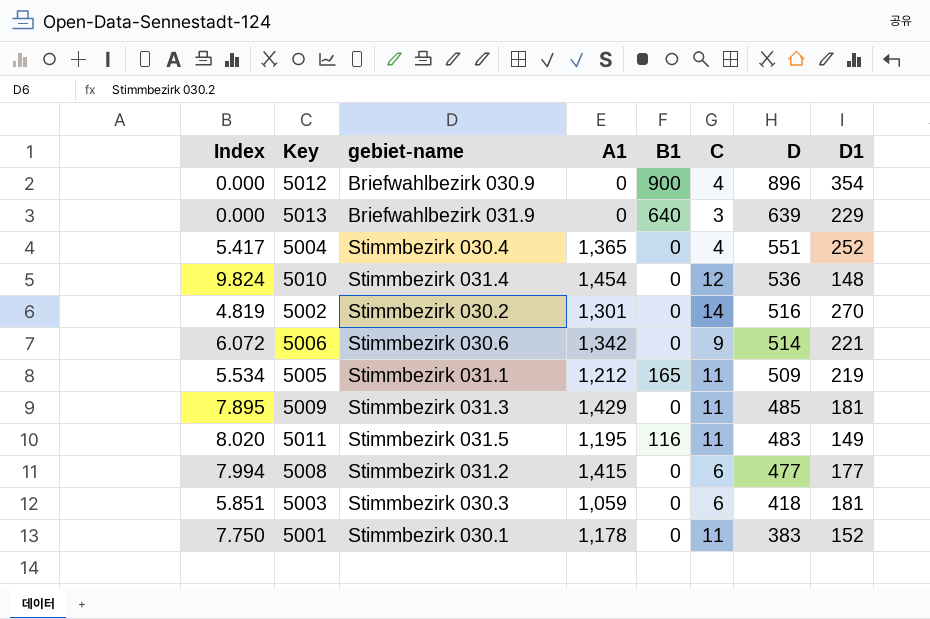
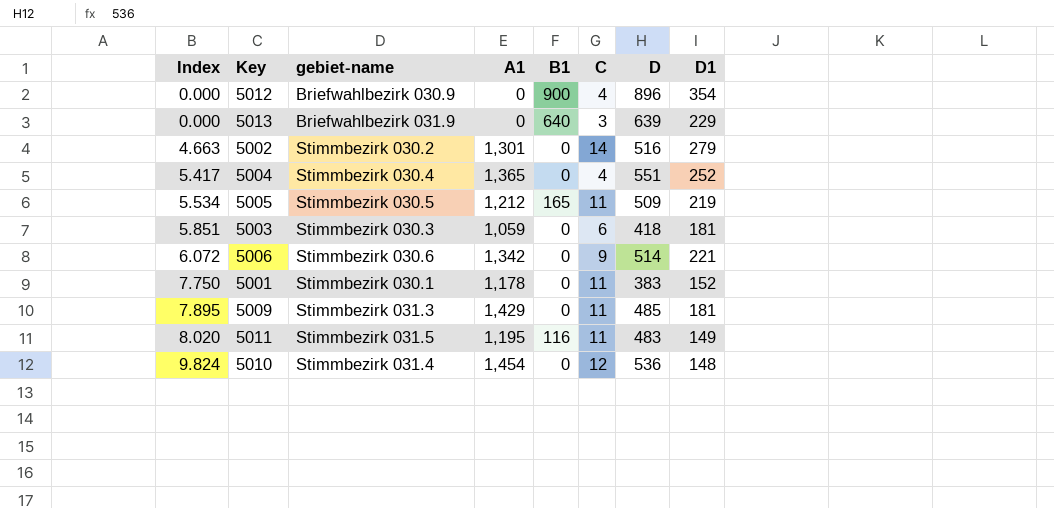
row order: D descending -> Index ascending
row 5008: 7.994 | Stimmbezirk 031.2 | 1,415 | 0 | 6 | 477 | 177 -> none
5002 | Index: 4.819 -> 4.663
5002 | D1: 270 -> 279
5005 | gebiet-name: Stimmbezirk 031.1 -> Stimmbezirk 030.5

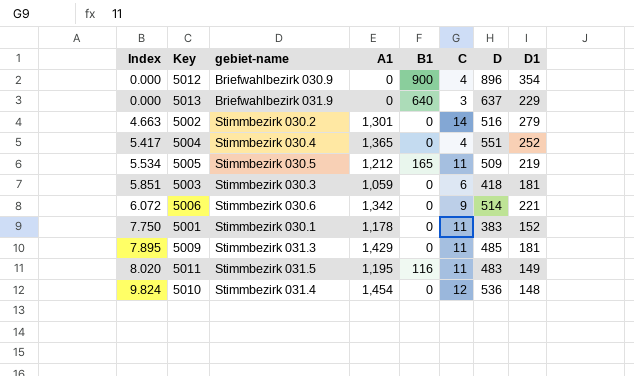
5013 | D: 639 -> 637

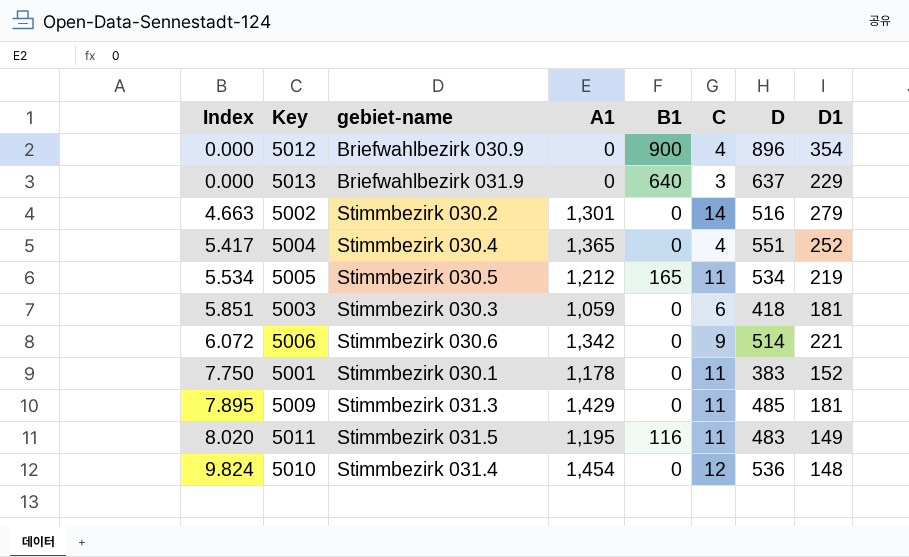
5005 | D: 509 -> 534

